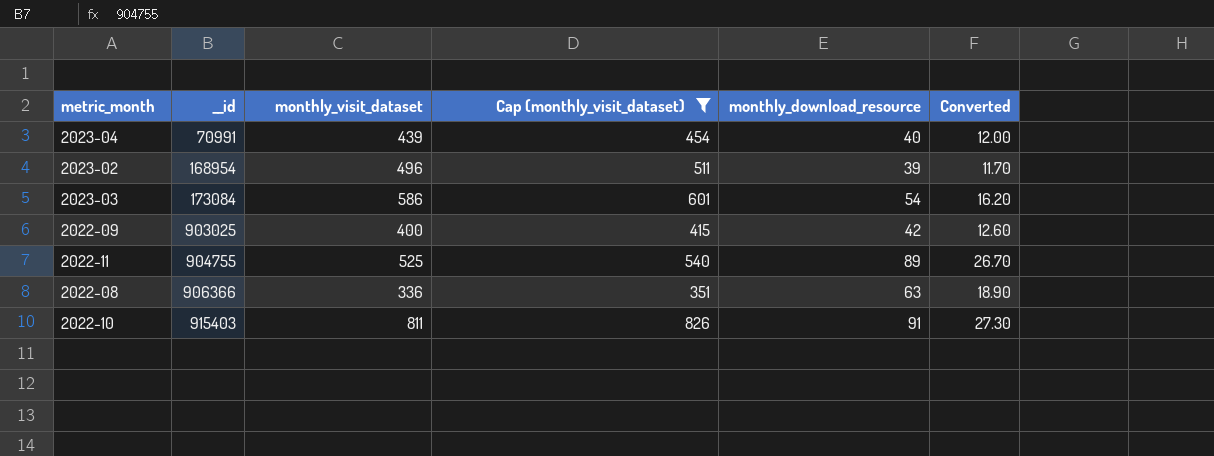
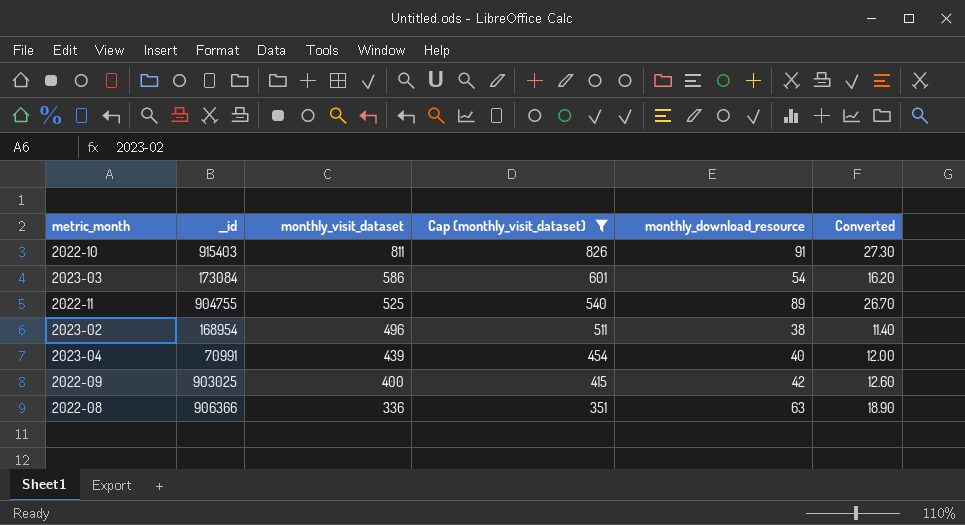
row order: __id ascending -> monthly_visit_dataset descending
2023-02 | monthly_download_resource: 39 -> 38
2023-02 | Converted: 11.70 -> 11.40

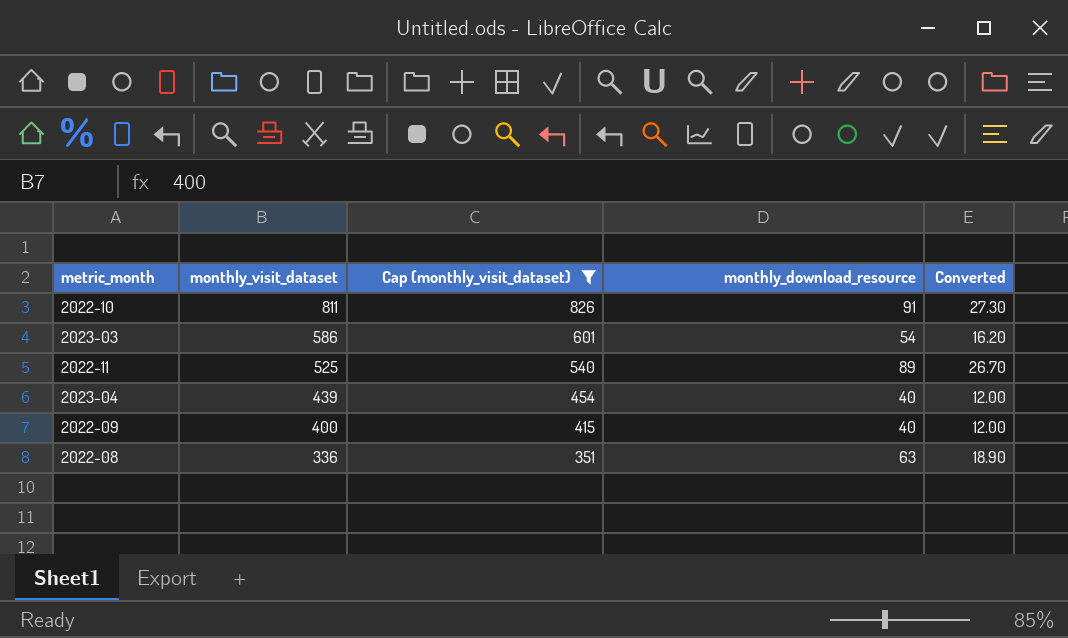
column __id | position: 2 -> none
row 2023-02: 168954 | 496 | 511 | 38 | 11.40 -> none
2022-09 | monthly_download_resource: 42 -> 40
2022-09 | Converted: 12.60 -> 12.00

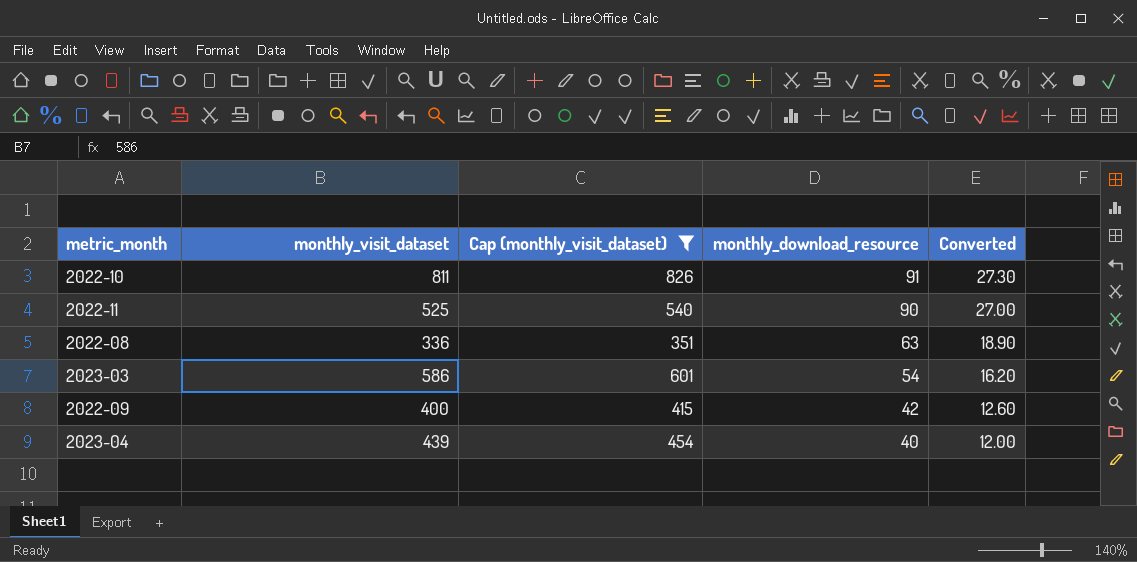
row order: monthly_visit_dataset descending -> monthly_download_resource descending
2022-11 | monthly_download_resource: 89 -> 90
2022-11 | Converted: 26.70 -> 27.00
2022-09 | monthly_download_resource: 40 -> 42
2022-09 | Converted: 12.00 -> 12.60

